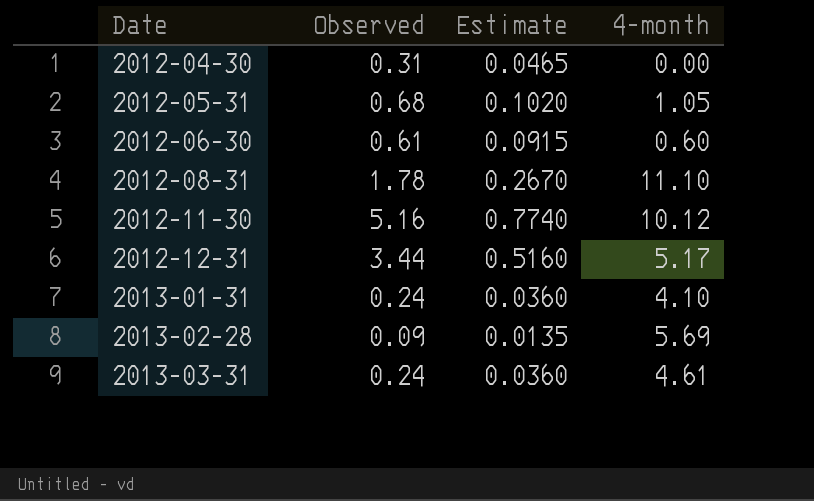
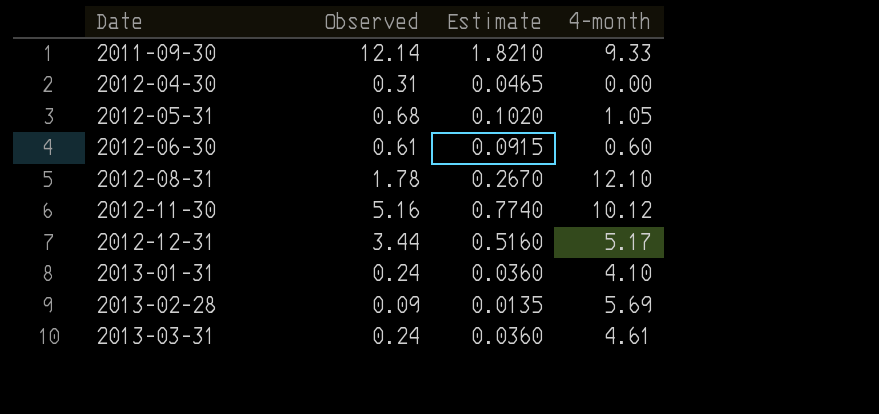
row 2011-09-30: none -> 12.14 | 1.8210 | 9.33
2012-08-31 | 4-month: 11.10 -> 12.10

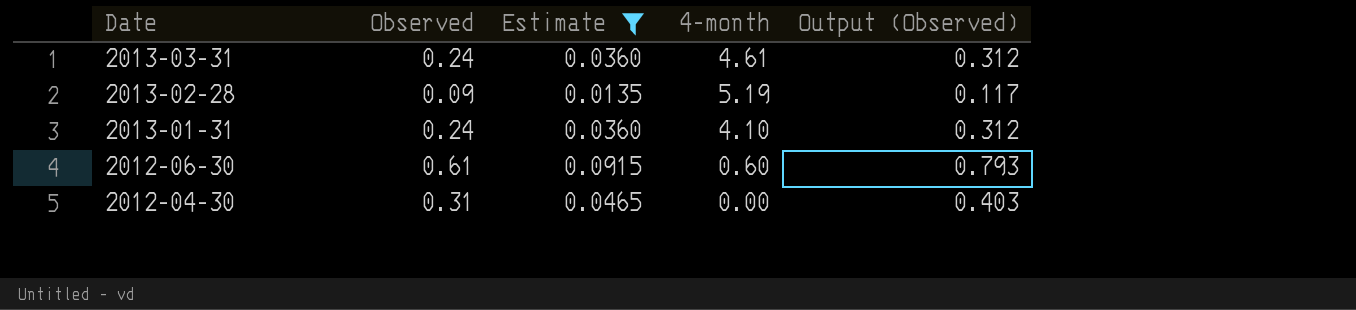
filter: none -> Estimate <= 0.0915
row order: Date ascending -> Date descending
column Output (Observed) | formula: none -> [Observed] * 1.3
2013-02-28 | 4-month: 5.69 -> 5.19

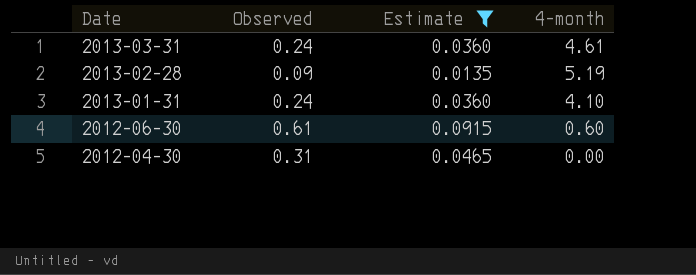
column Output (Observed) | formula: [Observed] * 1.3 -> none

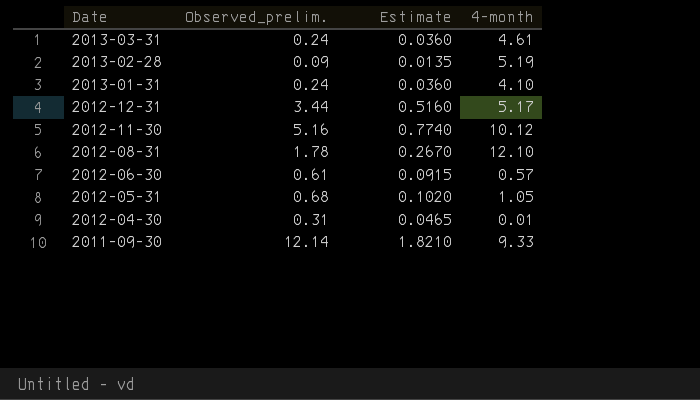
filter: Estimate <= 0.0915 -> none
column name: Observed -> Observed_prelim.
2012-06-30 | 4-month: 0.60 -> 0.57
2012-04-30 | 4-month: 0.00 -> 0.01

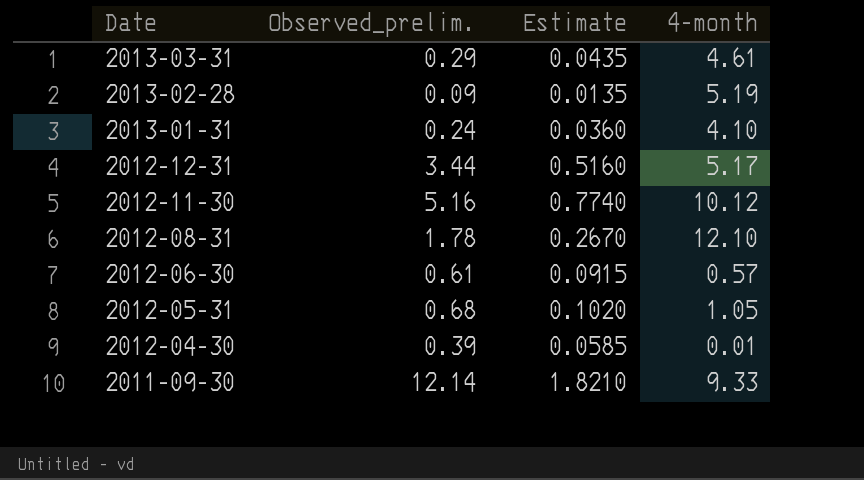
2013-03-31 | Observed_prelim.: 0.24 -> 0.29
2013-03-31 | Estimate: 0.0360 -> 0.0435
2012-04-30 | Observed_prelim.: 0.31 -> 0.39
2012-04-30 | Estimate: 0.0465 -> 0.0585

